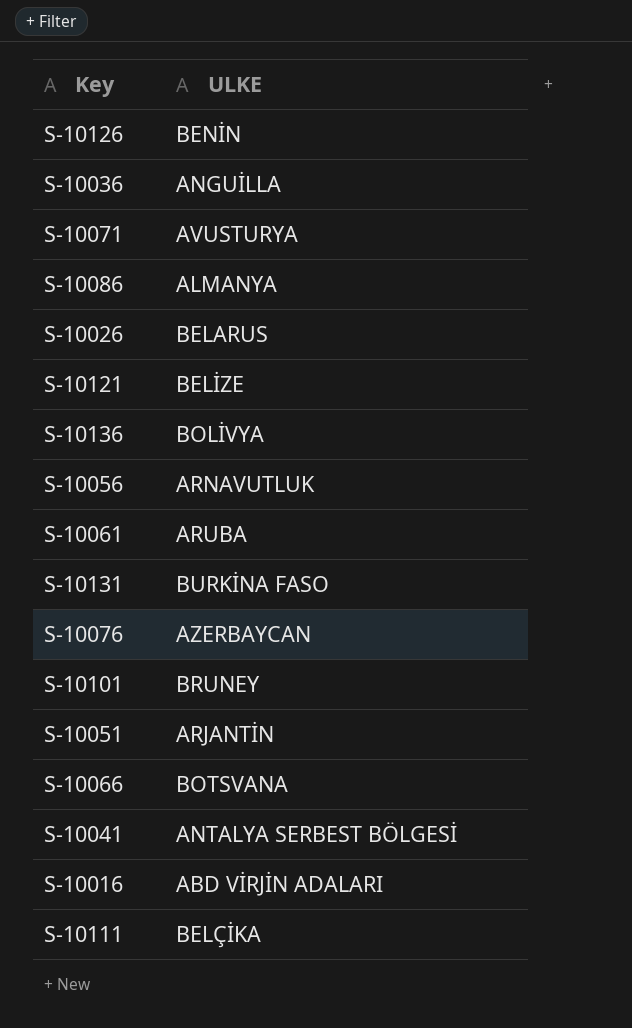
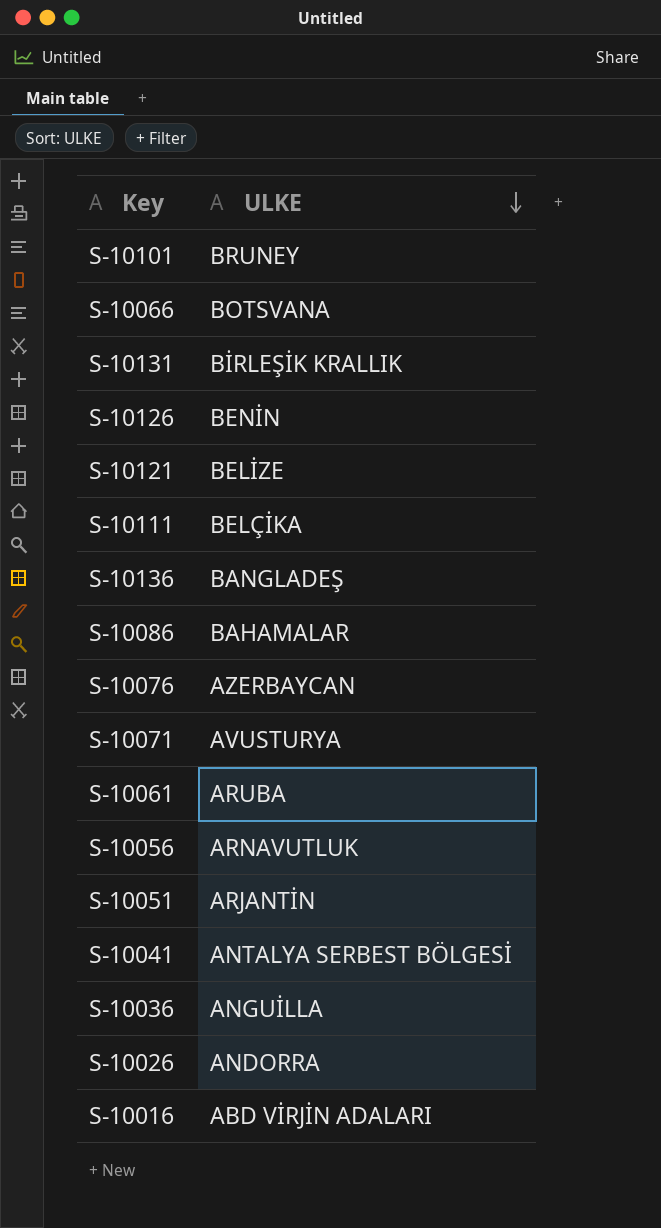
row order: none -> ULKE descending
S-10131 | ULKE: BURKİNA FASO -> BİRLEŞİK KRALLIK
S-10136 | ULKE: BOLİVYA -> BANGLADEŞ
S-10086 | ULKE: ALMANYA -> BAHAMALAR
S-10026 | ULKE: BELARUS -> ANDORRA

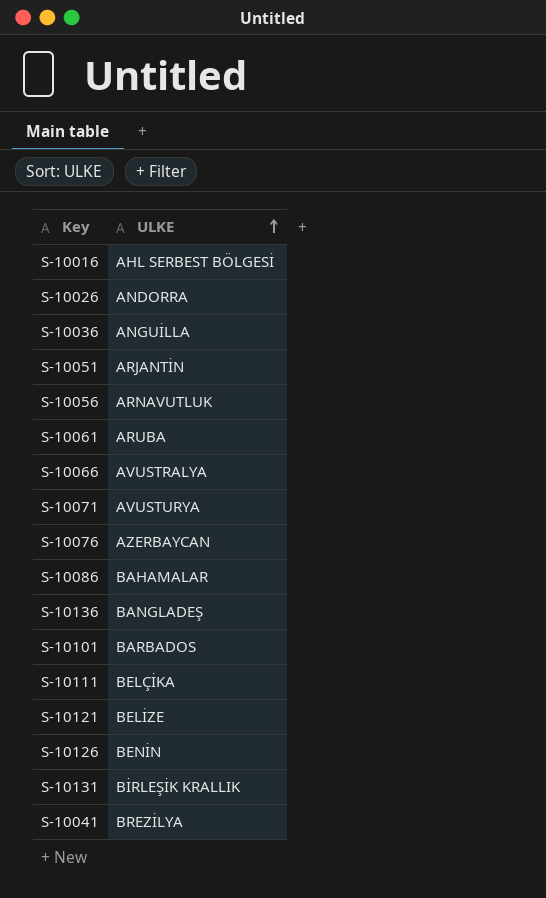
row order: ULKE descending -> ULKE ascending
S-10016 | ULKE: ABD VİRJİN ADALARI -> AHL SERBEST BÖLGESİ
S-10066 | ULKE: BOTSVANA -> AVUSTRALYA
S-10101 | ULKE: BRUNEY -> BARBADOS
S-10041 | ULKE: ANTALYA SERBEST BÖLGESİ -> BREZİLYA

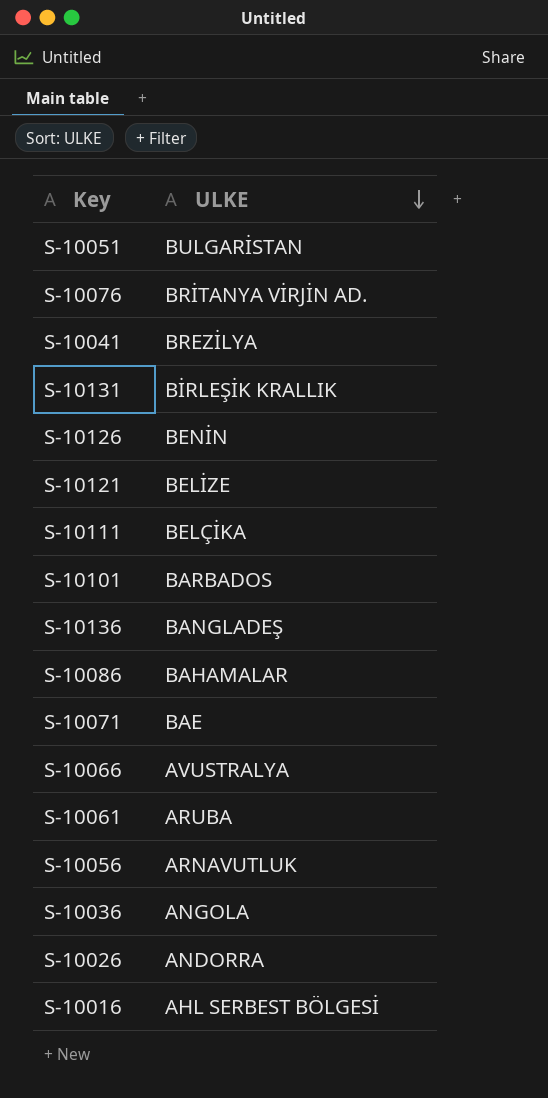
row order: ULKE ascending -> ULKE descending
S-10051 | ULKE: ARJANTİN -> BULGARİSTAN
S-10076 | ULKE: AZERBAYCAN -> BRİTANYA VİRJİN AD.
S-10071 | ULKE: AVUSTURYA -> BAE
S-10036 | ULKE: ANGUİLLA -> ANGOLA

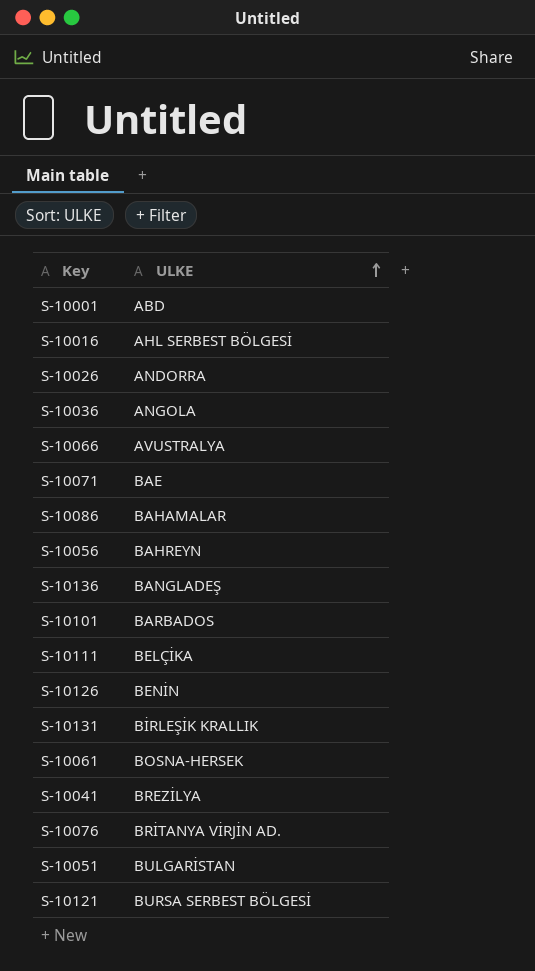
row order: ULKE descending -> ULKE ascending
row S-10001: none -> ABD
S-10056 | ULKE: ARNAVUTLUK -> BAHREYN
S-10061 | ULKE: ARUBA -> BOSNA-HERSEK
S-10121 | ULKE: BELİZE -> BURSA SERBEST BÖLGESİ

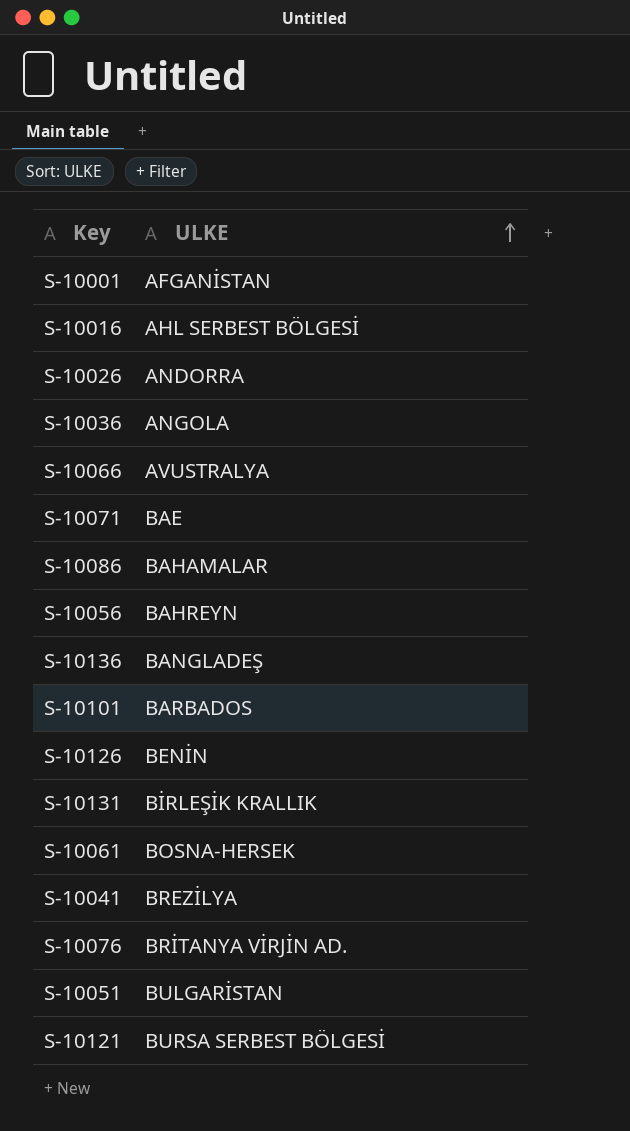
row S-10111: BELÇİKA -> none
S-10001 | ULKE: ABD -> AFGANİSTAN

